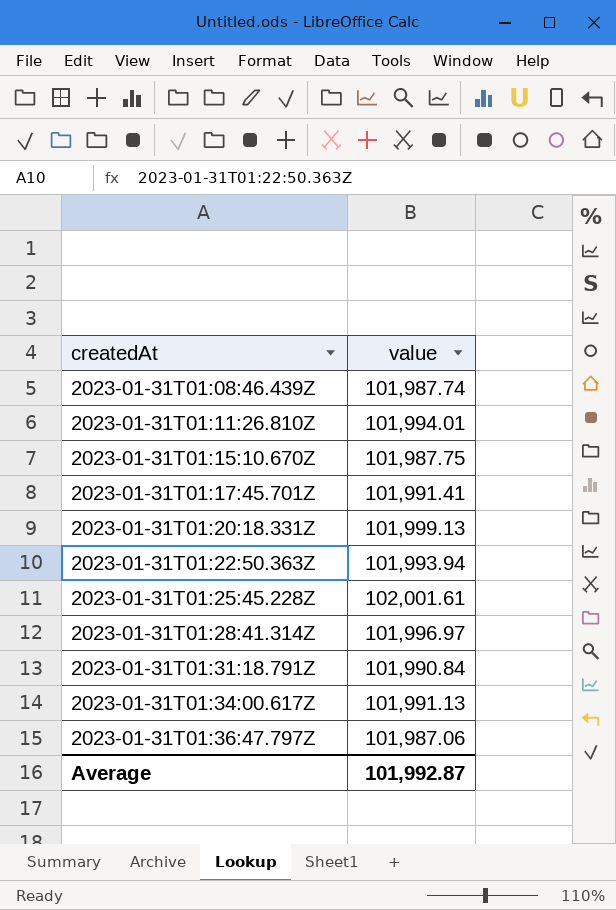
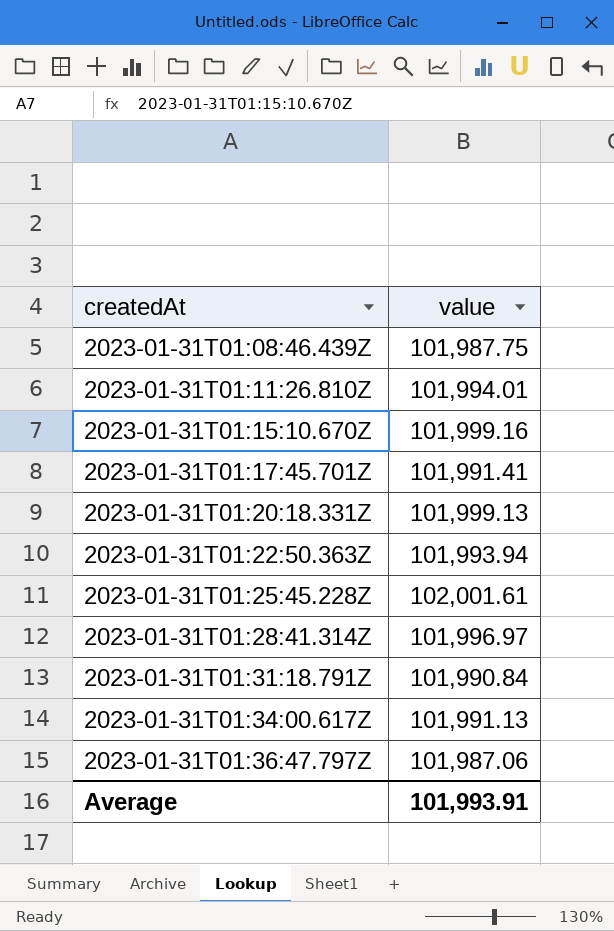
2023-01-31T01:08:46.439Z | value: 101,987.74 -> 101,987.75
2023-01-31T01:15:10.670Z | value: 101,987.75 -> 101,999.16
Average | value: 101,992.87 -> 101,993.91

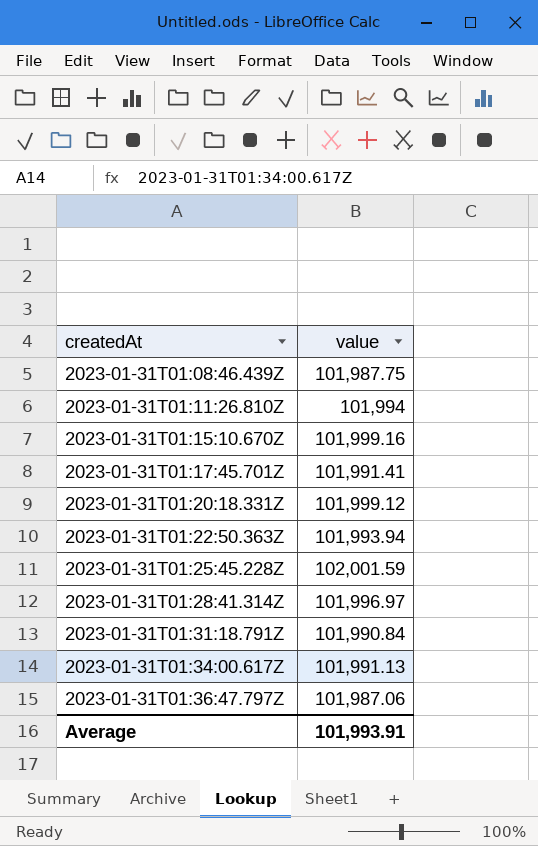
2023-01-31T01:11:26.810Z | value: 101,994.01 -> 101,994
2023-01-31T01:20:18.331Z | value: 101,999.13 -> 101,999.12
2023-01-31T01:25:45.228Z | value: 102,001.61 -> 102,001.59

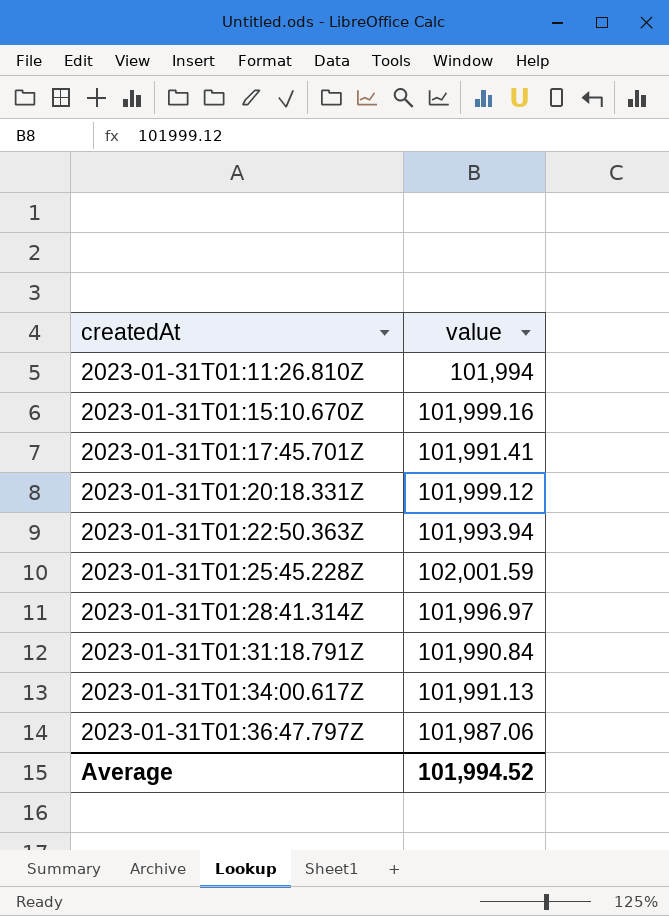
row 2023-01-31T01:08:46.439Z: 101,987.75 -> none
Average | value: 101,993.91 -> 101,994.52

